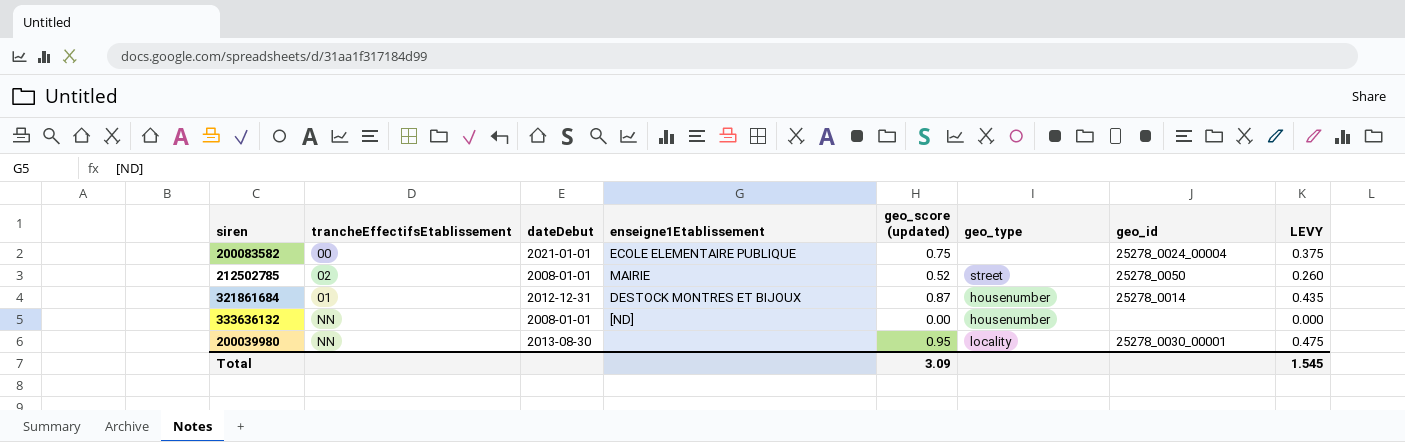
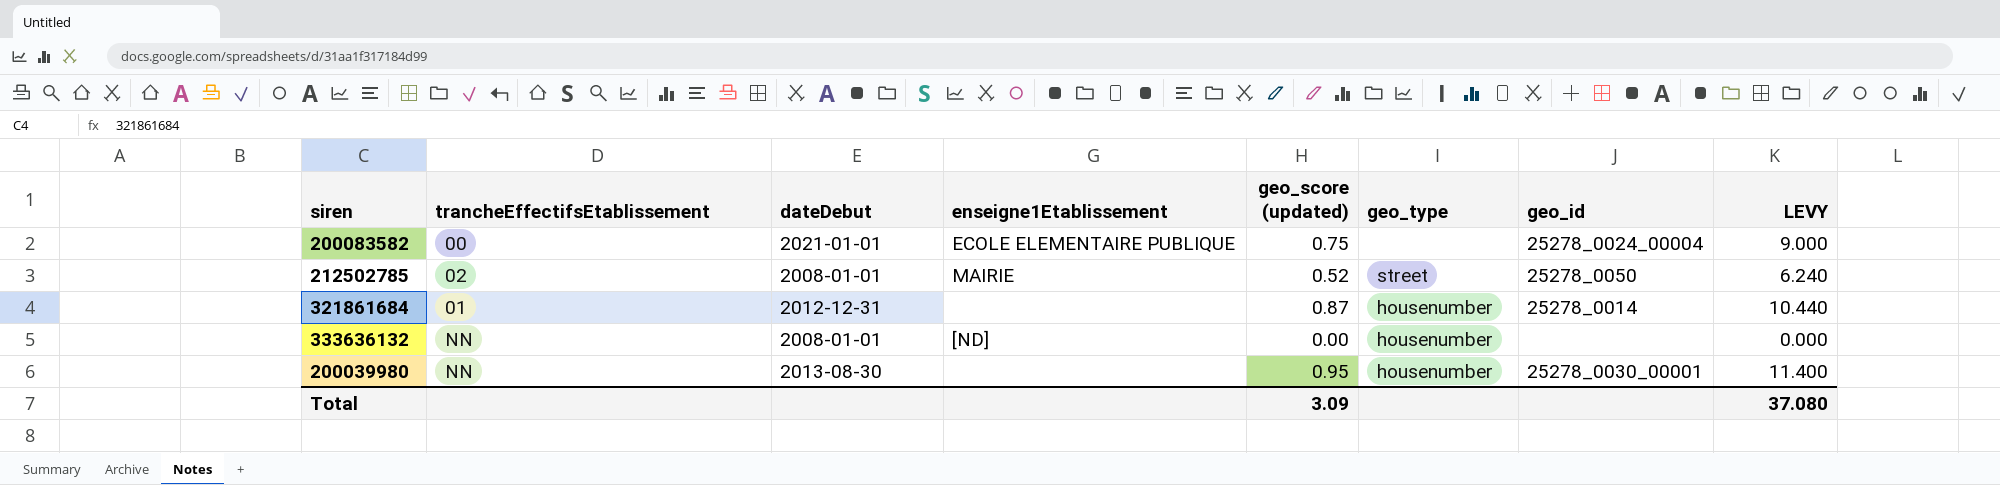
column LEVY | formula: [geo_score (updated)] * 0.5 -> [geo_score (updated)] * 12
321861684 | enseigne1Etablissement: DESTOCK MONTRES ET BIJOUX -> none
200039980 | geo_type: locality -> housenumber
Total | LEVY: 1.545 -> 37.080

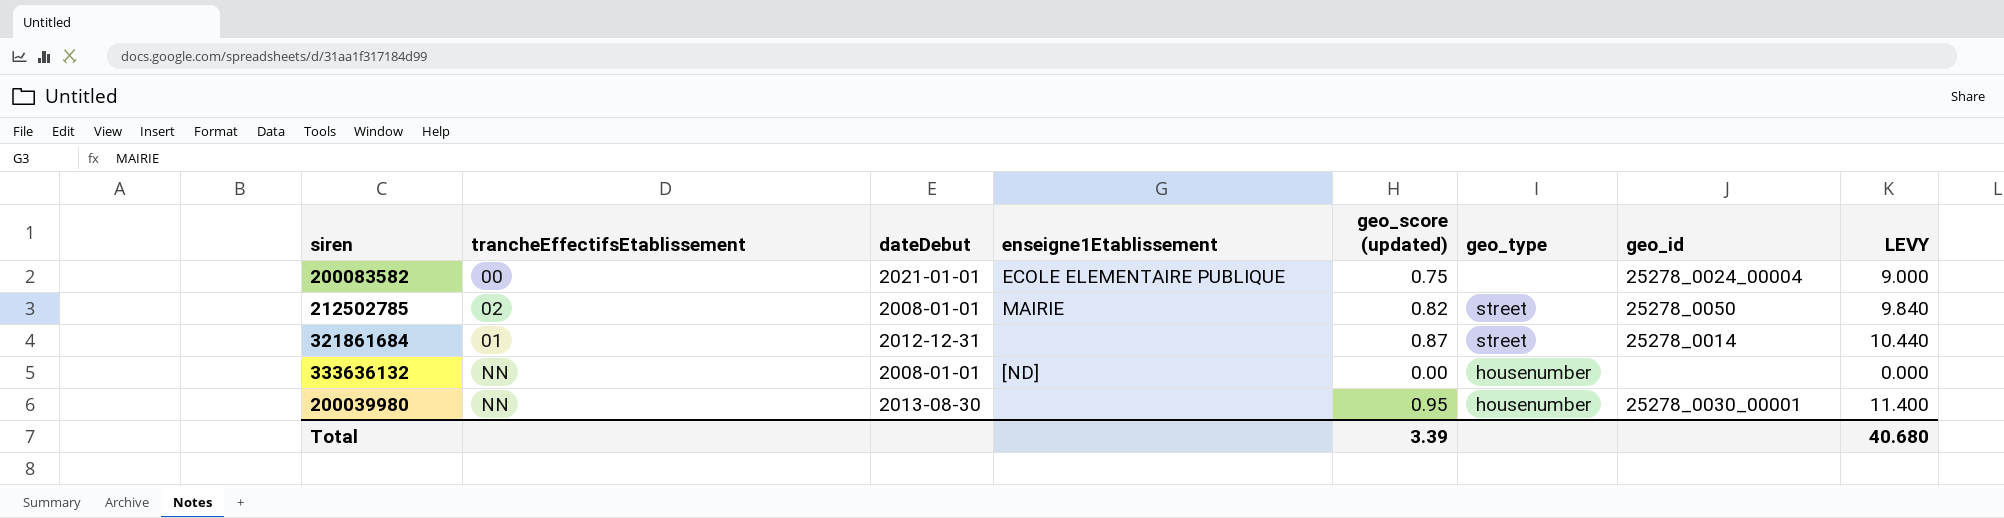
212502785 | geo_score (updated): 0.52 -> 0.82
212502785 | LEVY: 6.240 -> 9.840
321861684 | geo_type: housenumber -> street
Total | geo_score (updated): 3.09 -> 3.39
Total | LEVY: 37.080 -> 40.680

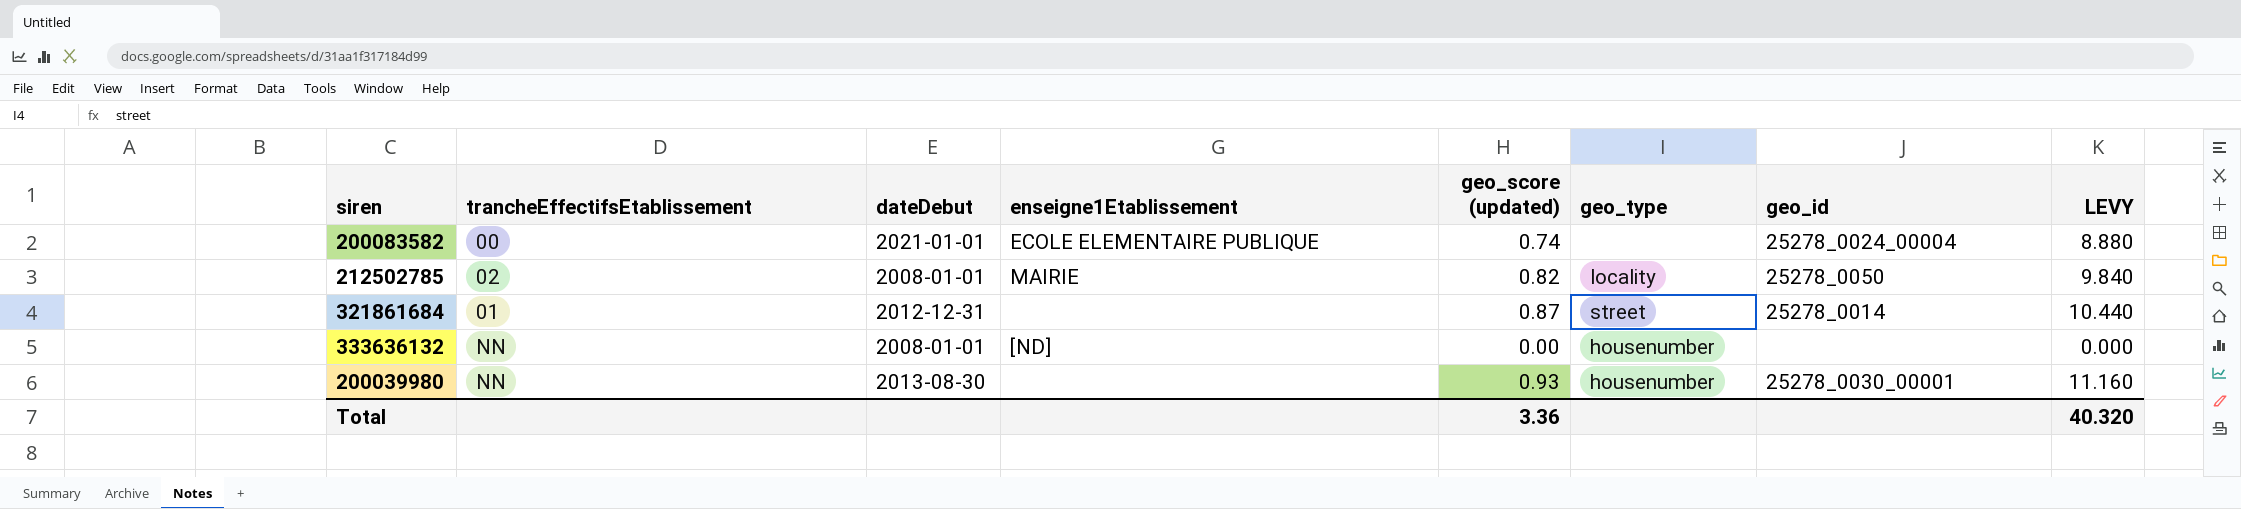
200083582 | geo_score (updated): 0.75 -> 0.74
200083582 | LEVY: 9.000 -> 8.880
212502785 | geo_type: street -> locality
200039980 | geo_score (updated): 0.95 -> 0.93
200039980 | LEVY: 11.400 -> 11.160
Total | geo_score (updated): 3.39 -> 3.36
Total | LEVY: 40.680 -> 40.320

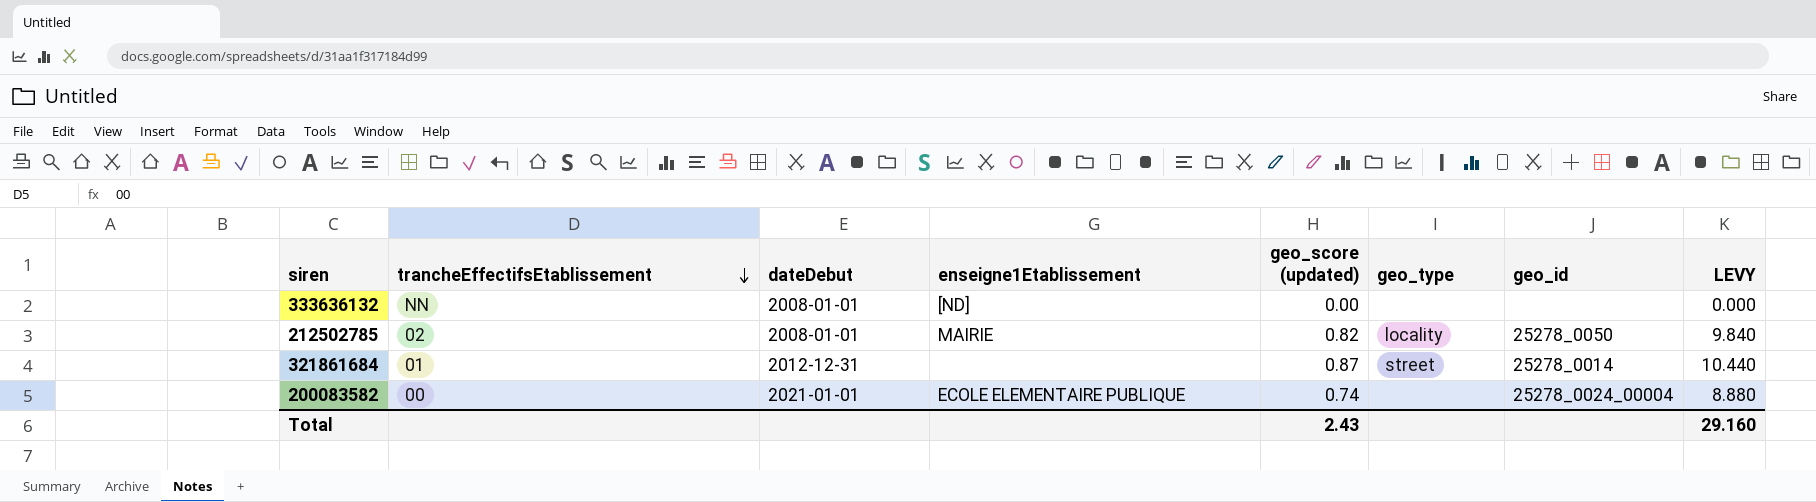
row order: none -> trancheEffectifsEtablissement descending
row 200039980: NN | 2013-08-30 | none | 0.93 | housenumber | 25278_0030_00001 | 11.160 -> none
333636132 | geo_type: housenumber -> none
Total | geo_score (updated): 3.36 -> 2.43
Total | LEVY: 40.320 -> 29.160

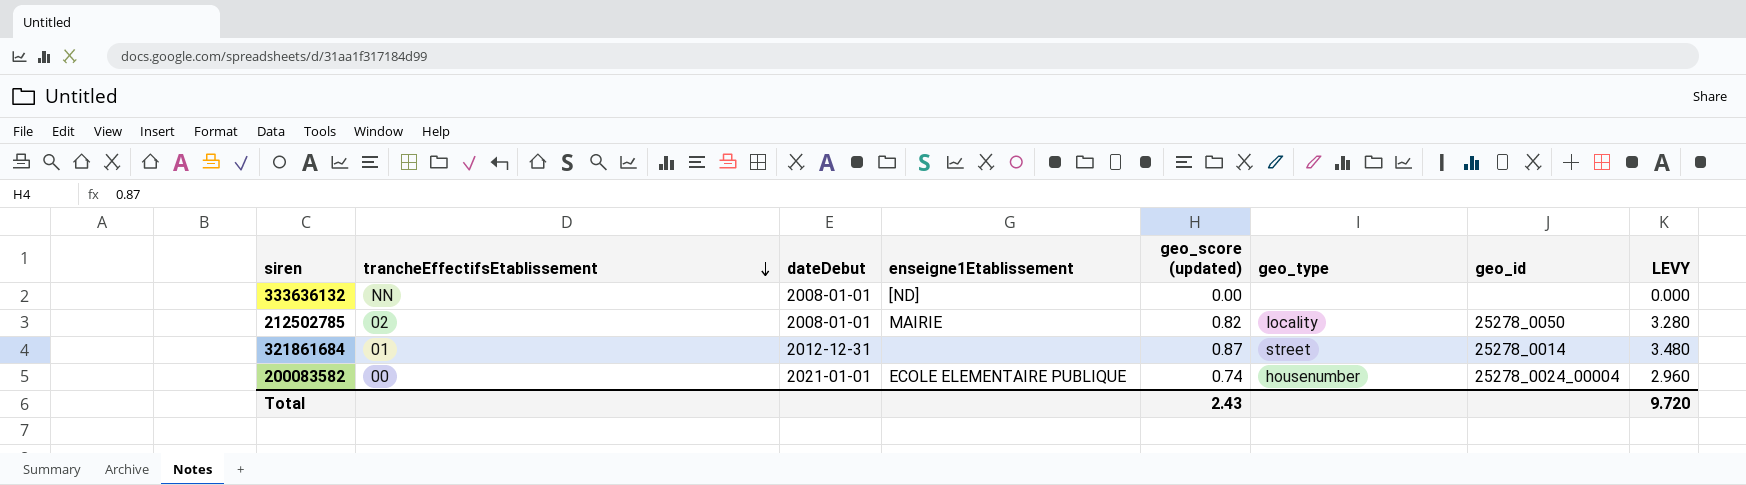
column LEVY | formula: [geo_score (updated)] * 12 -> [geo_score (updated)] * 4
200083582 | geo_type: none -> housenumber
Total | LEVY: 29.160 -> 9.720

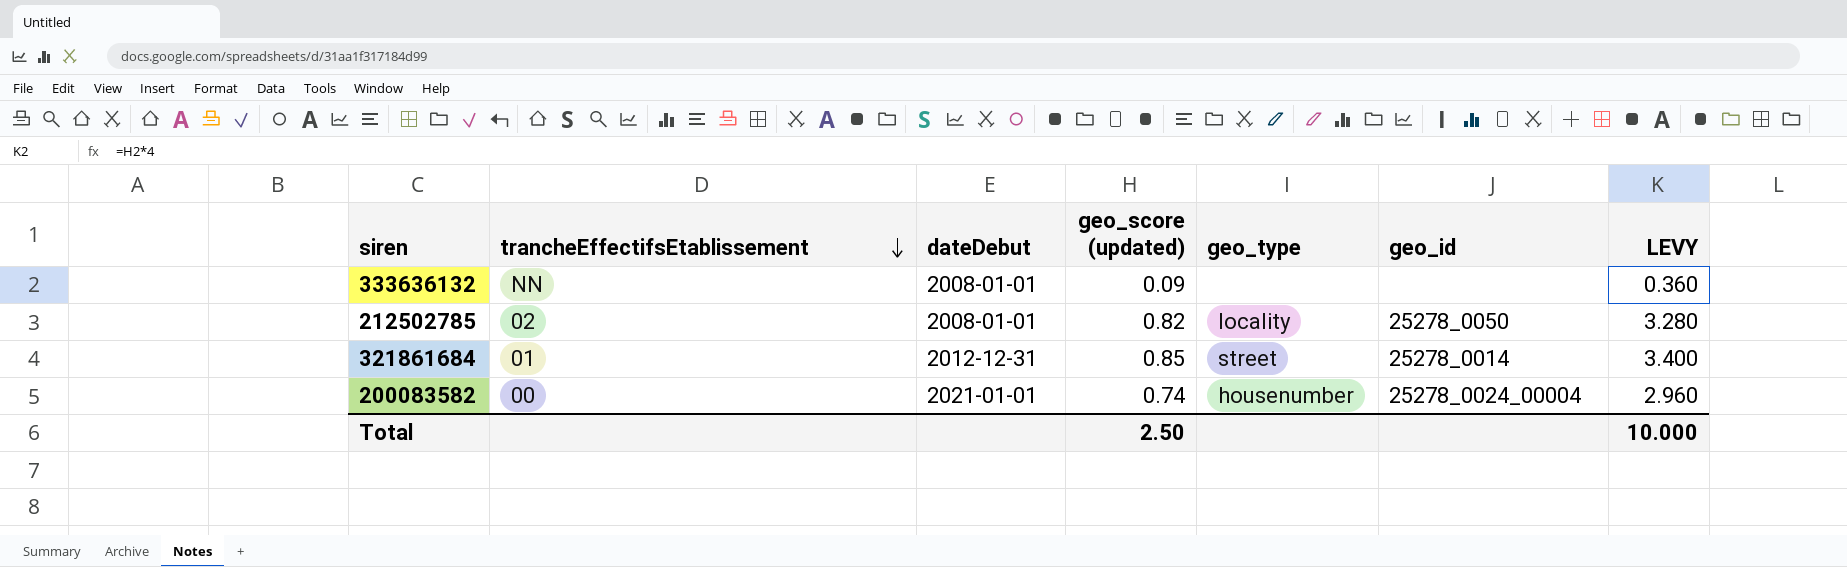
column enseigne1Etablissement | position: 4 -> none
333636132 | geo_score (updated): 0.00 -> 0.09
333636132 | LEVY: 0.000 -> 0.360
321861684 | geo_score (updated): 0.87 -> 0.85
321861684 | LEVY: 3.480 -> 3.400
Total | geo_score (updated): 2.43 -> 2.50
Total | LEVY: 9.720 -> 10.000

